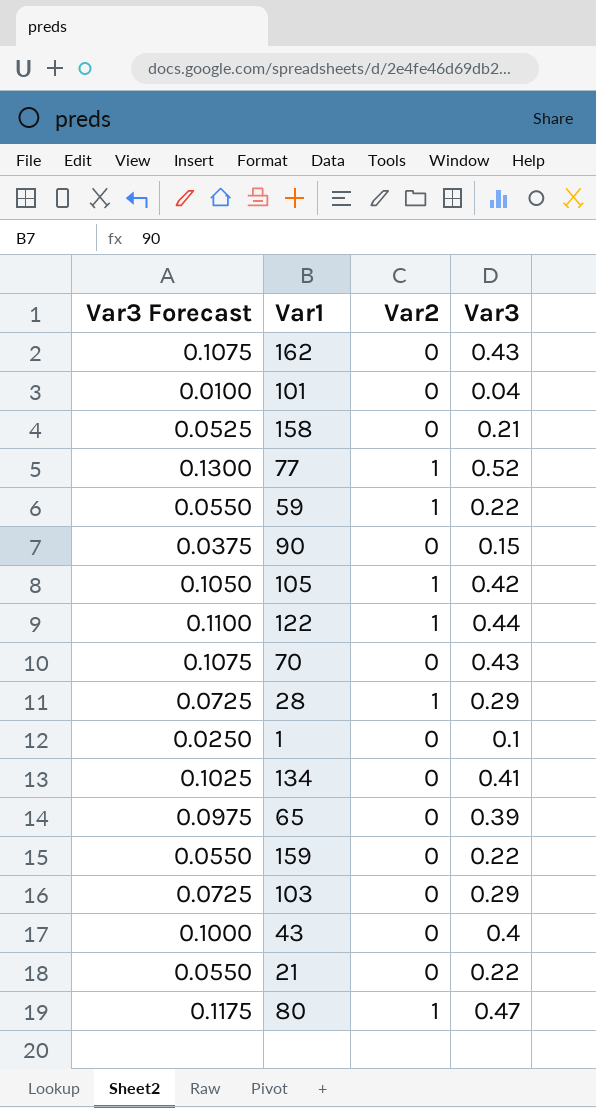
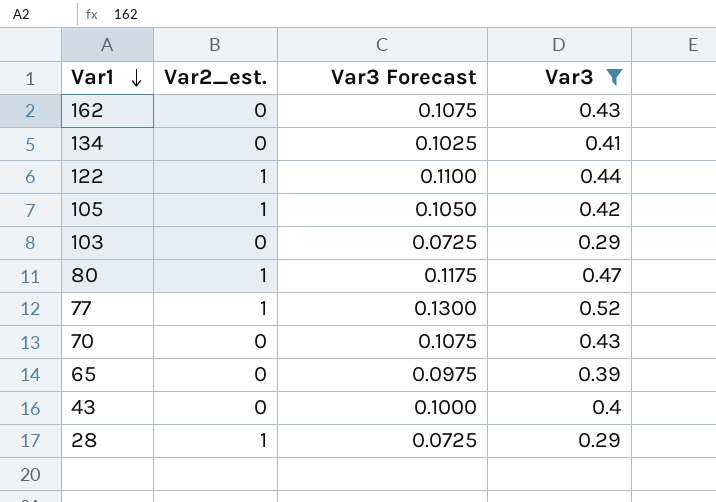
filter: none -> Var3 >= 0.29
row order: none -> Var1 descending
column name: Var2 -> Var2_est.
column Var3 Forecast | position: 1 -> 3

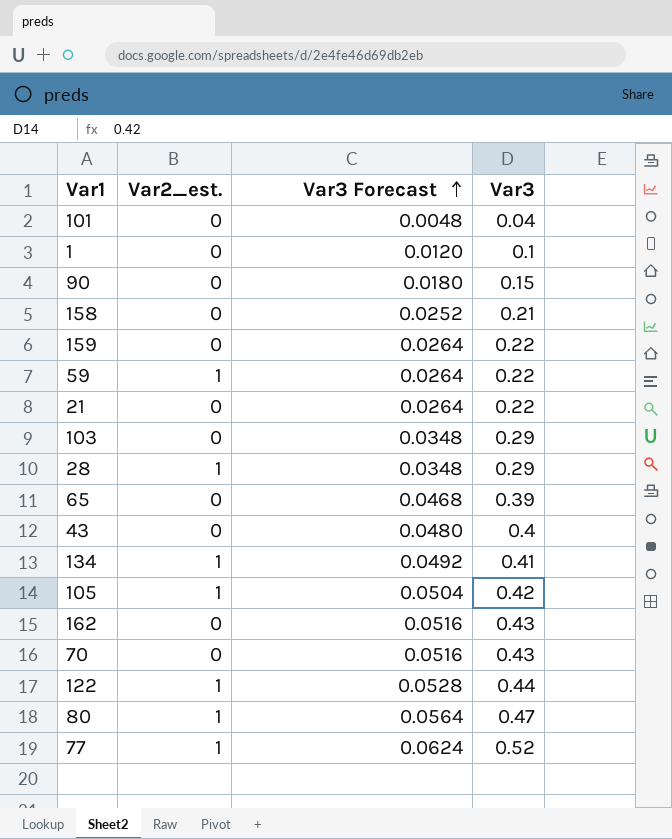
filter: Var3 >= 0.29 -> none
row order: Var1 descending -> Var3 Forecast ascending
column Var3 Forecast | formula: [Var3] * 0.25 -> [Var3] * 0.12
134 | Var2_est.: 0 -> 1

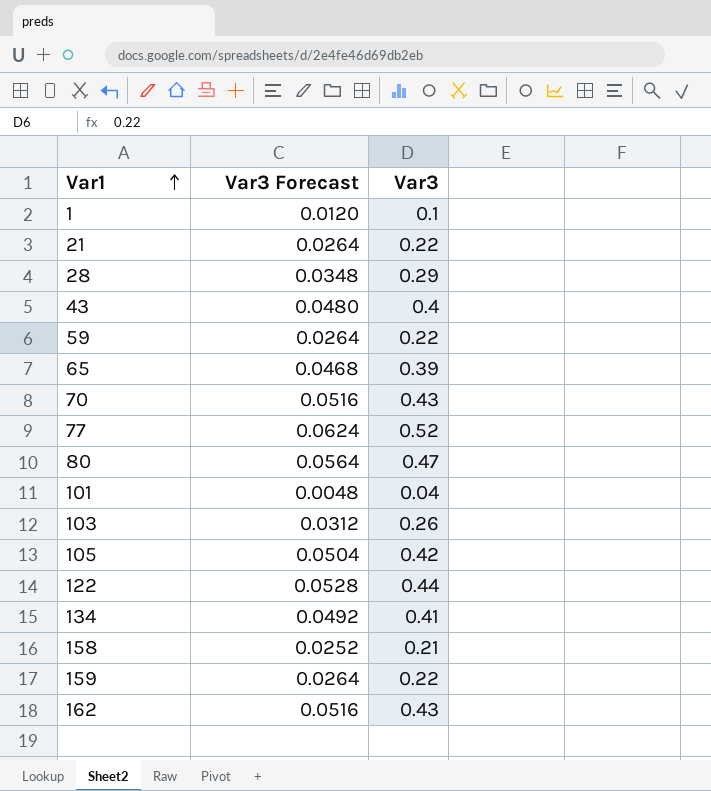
row order: Var3 Forecast ascending -> Var1 ascending
column Var2_est. | position: 2 -> none
row 90: 0 | 0.0180 | 0.15 -> none
103 | Var3 Forecast: 0.0348 -> 0.0312
103 | Var3: 0.29 -> 0.26

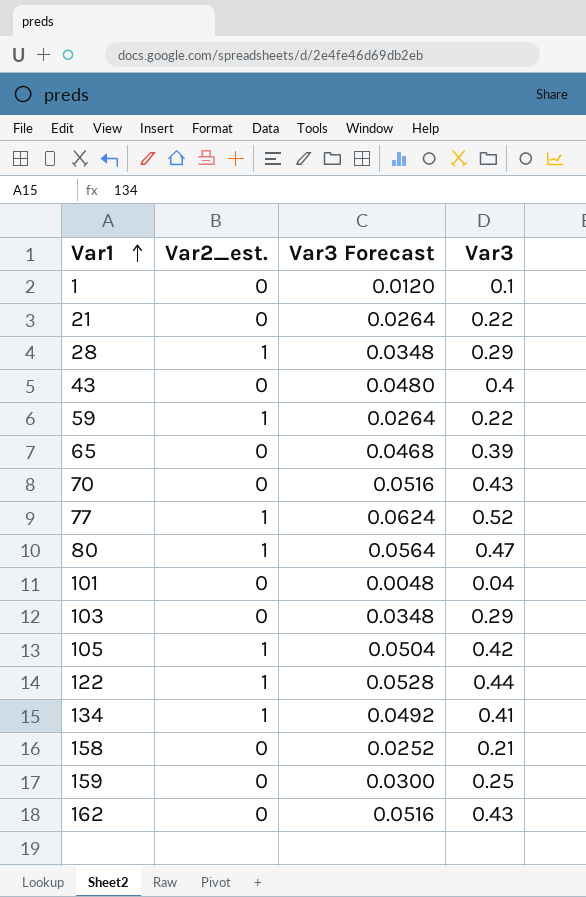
column Var2_est. | position: none -> 2
103 | Var3 Forecast: 0.0312 -> 0.0348
103 | Var3: 0.26 -> 0.29
159 | Var3 Forecast: 0.0264 -> 0.0300
159 | Var3: 0.22 -> 0.25

